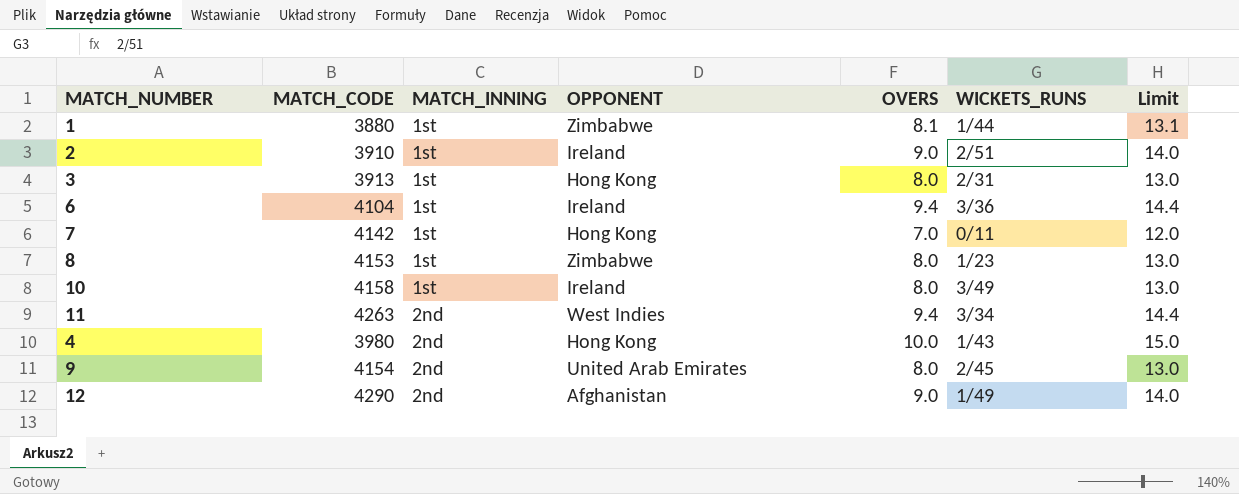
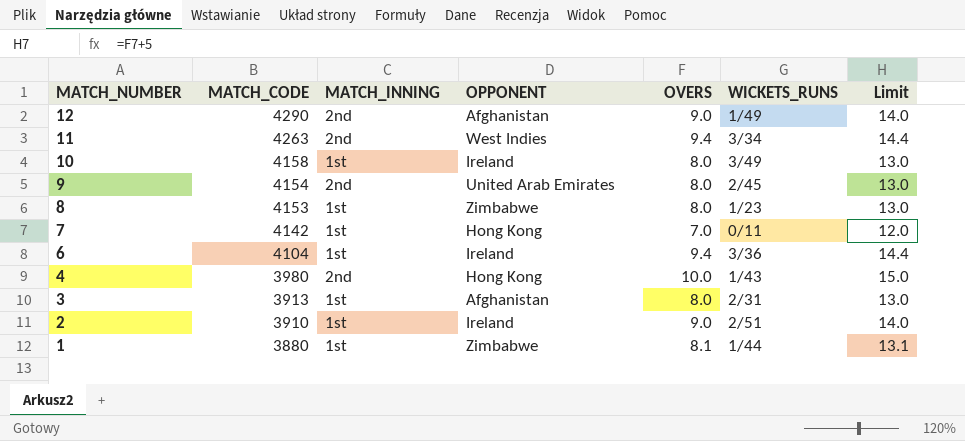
row order: MATCH_INNING ascending -> MATCH_NUMBER descending
3 | OPPONENT: Hong Kong -> Afghanistan

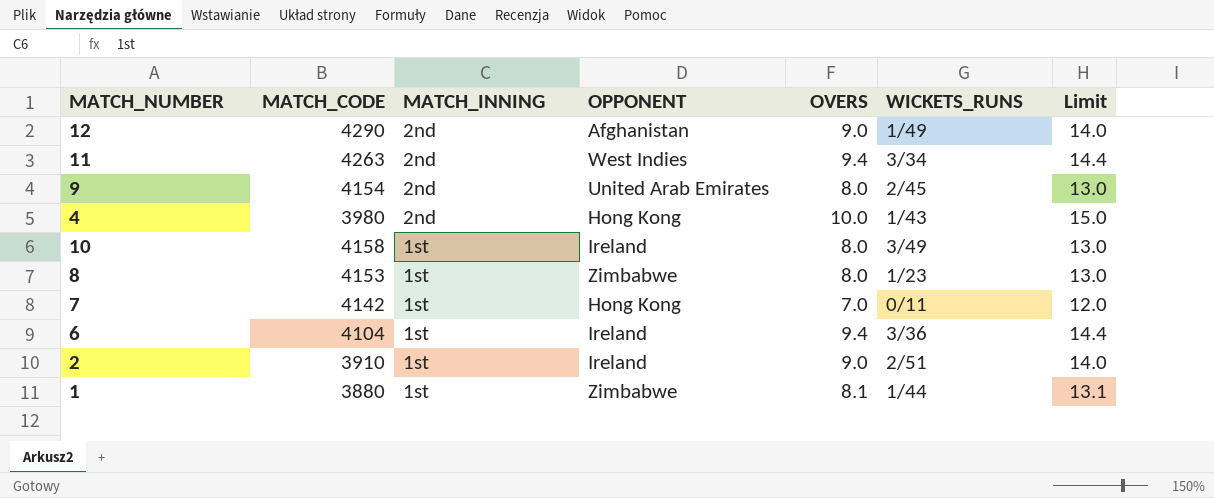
row order: MATCH_NUMBER descending -> MATCH_INNING descending
row 3: 3913 | 1st | Afghanistan | 8.0 | 2/31 | 13.0 -> none

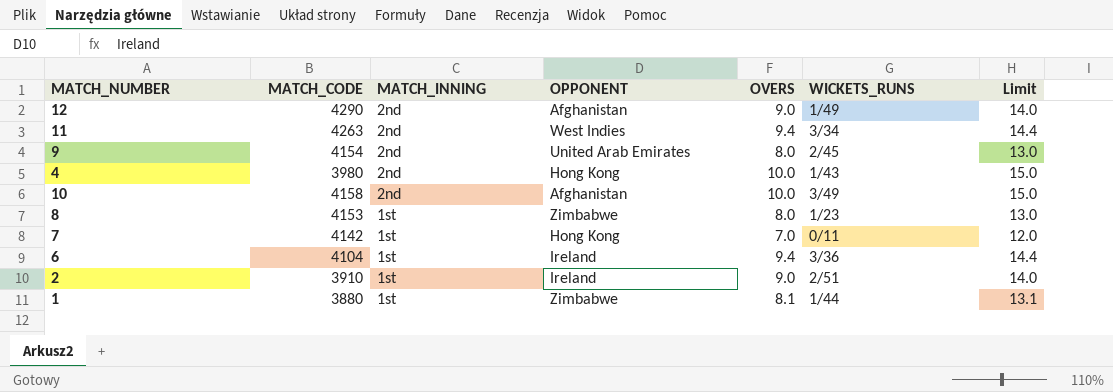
10 | MATCH_INNING: 1st -> 2nd
10 | OPPONENT: Ireland -> Afghanistan
10 | OVERS: 8.0 -> 10.0
10 | Limit: 13.0 -> 15.0

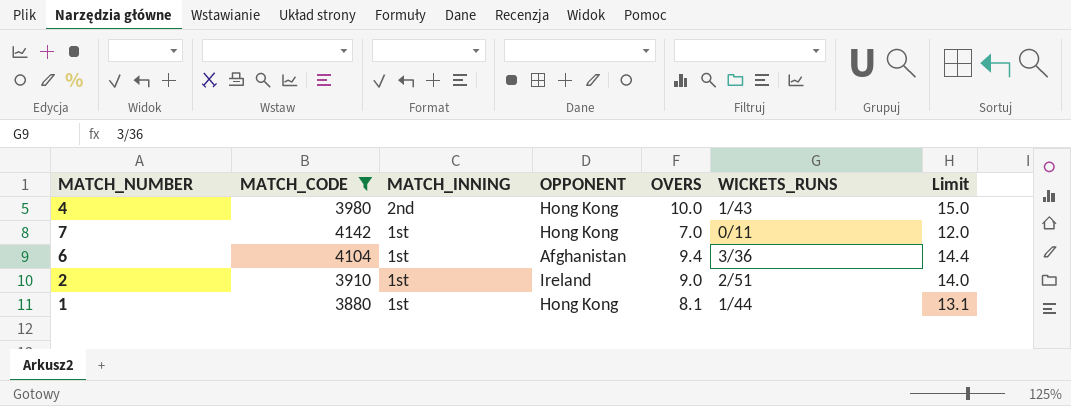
filter: none -> MATCH_CODE <= 4142
6 | OPPONENT: Ireland -> Afghanistan
1 | OPPONENT: Zimbabwe -> Hong Kong

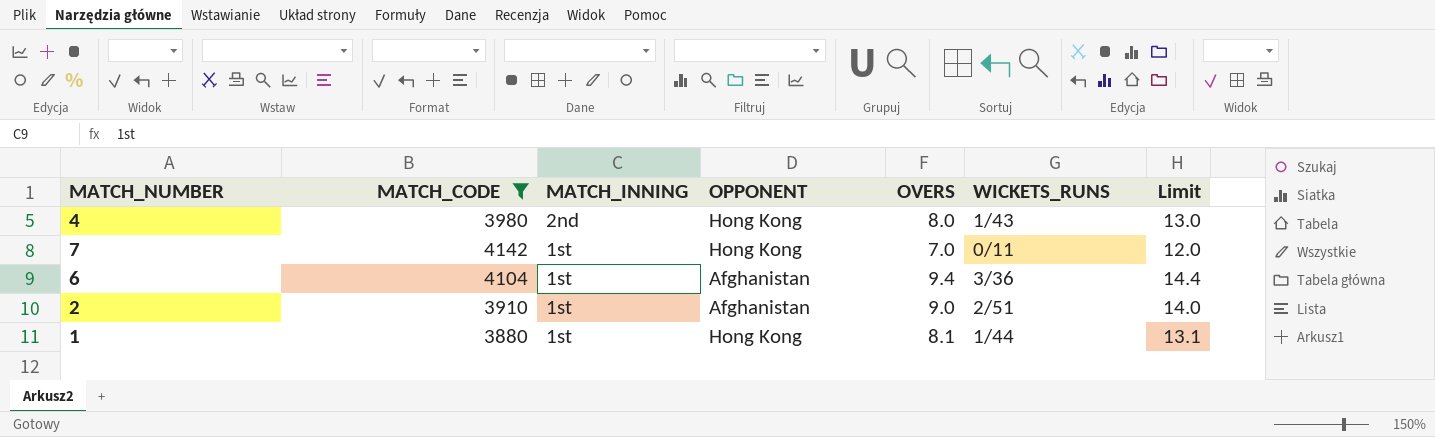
4 | OVERS: 10.0 -> 8.0
4 | Limit: 15.0 -> 13.0
2 | OPPONENT: Ireland -> Afghanistan

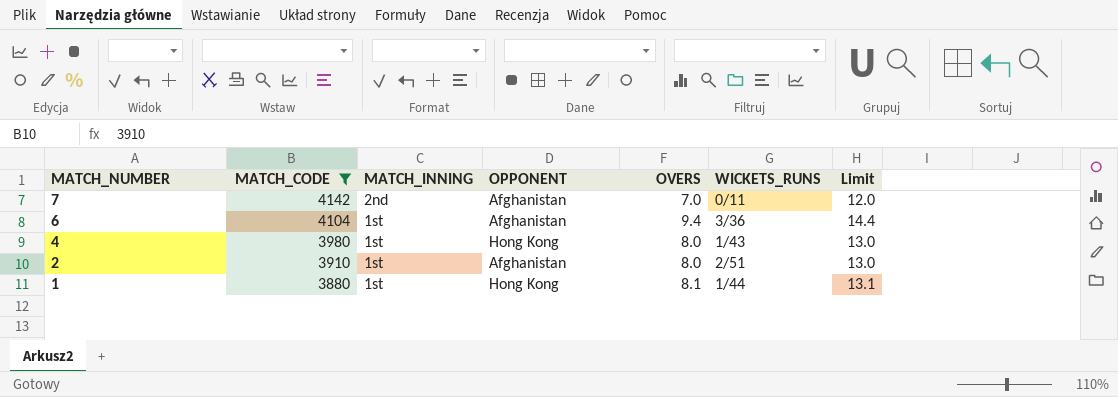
row order: MATCH_INNING descending -> MATCH_NUMBER descending
7 | MATCH_INNING: 1st -> 2nd
7 | OPPONENT: Hong Kong -> Afghanistan
4 | MATCH_INNING: 2nd -> 1st
2 | OVERS: 9.0 -> 8.0
2 | Limit: 14.0 -> 13.0

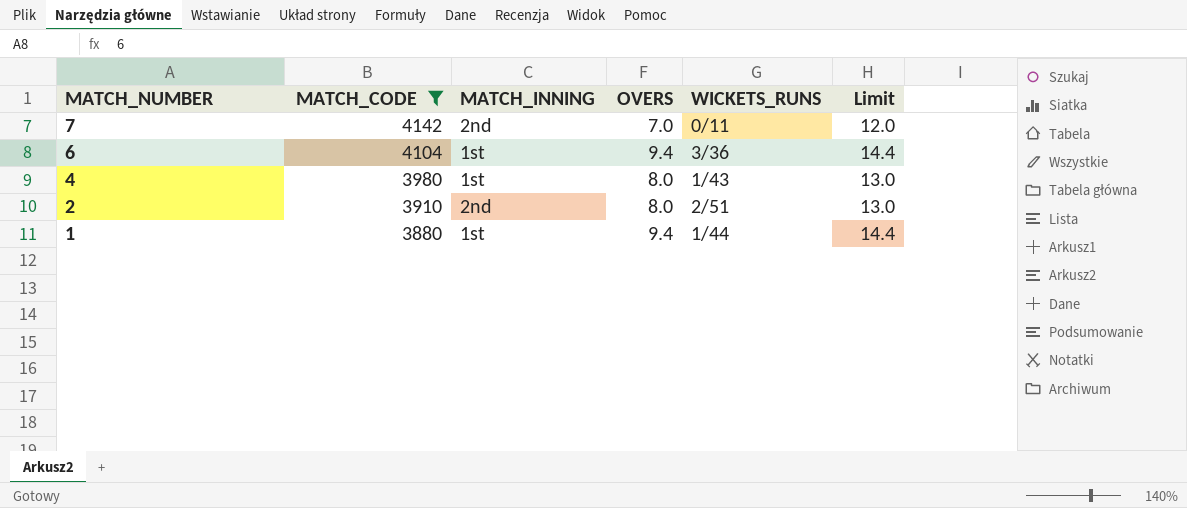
column OPPONENT | position: 4 -> none
2 | MATCH_INNING: 1st -> 2nd
1 | OVERS: 8.1 -> 9.4
1 | Limit: 13.1 -> 14.4

